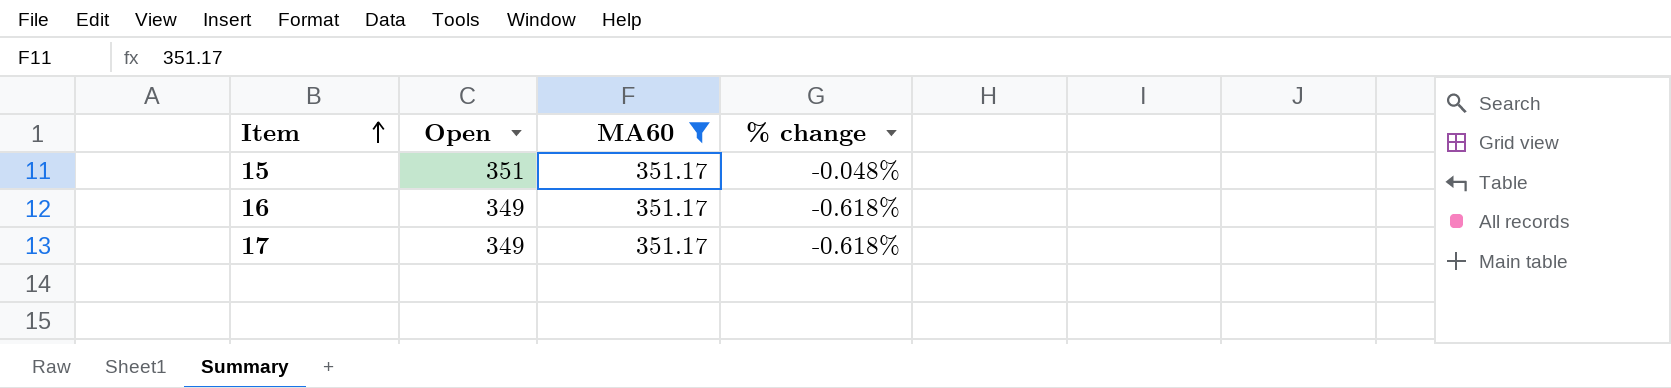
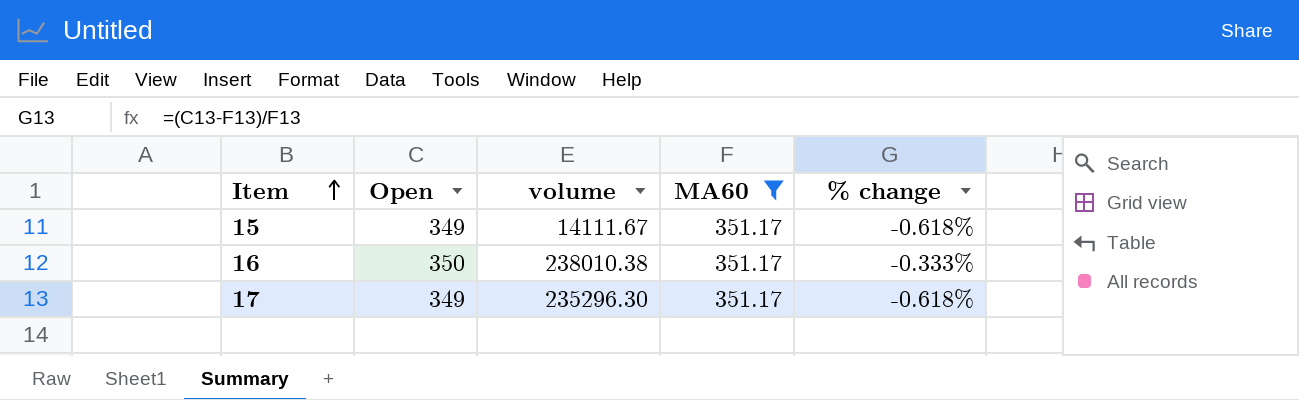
column volume | position: none -> 3
15 | Open: 351 -> 349
15 | % change: -0.048% -> -0.618%
16 | Open: 349 -> 350
16 | % change: -0.618% -> -0.333%

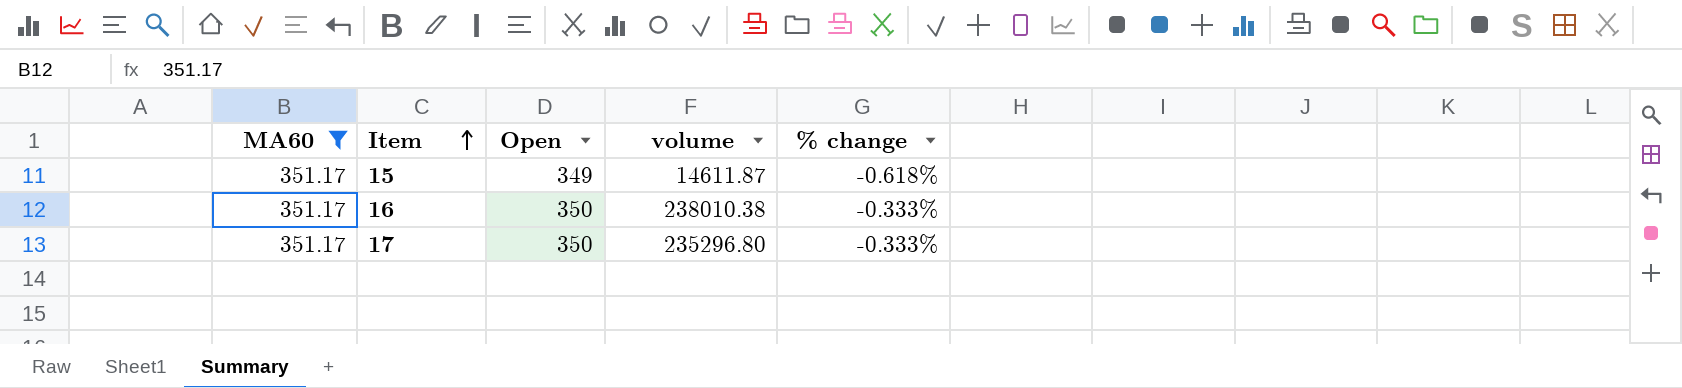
column MA60 | position: 4 -> 1
15 | volume: 14111.67 -> 14611.87
17 | Open: 349 -> 350
17 | volume: 235296.30 -> 235296.80
17 | % change: -0.618% -> -0.333%

